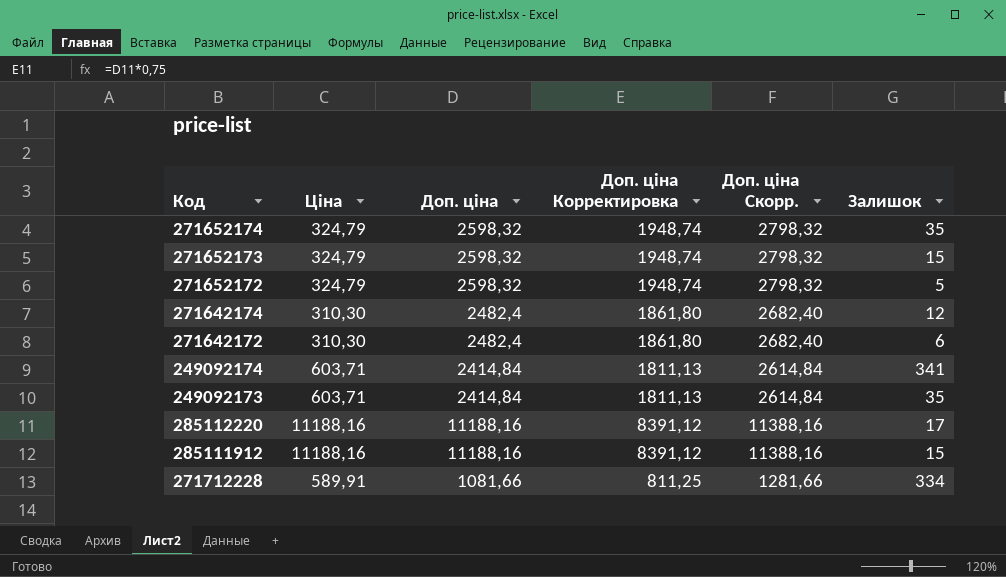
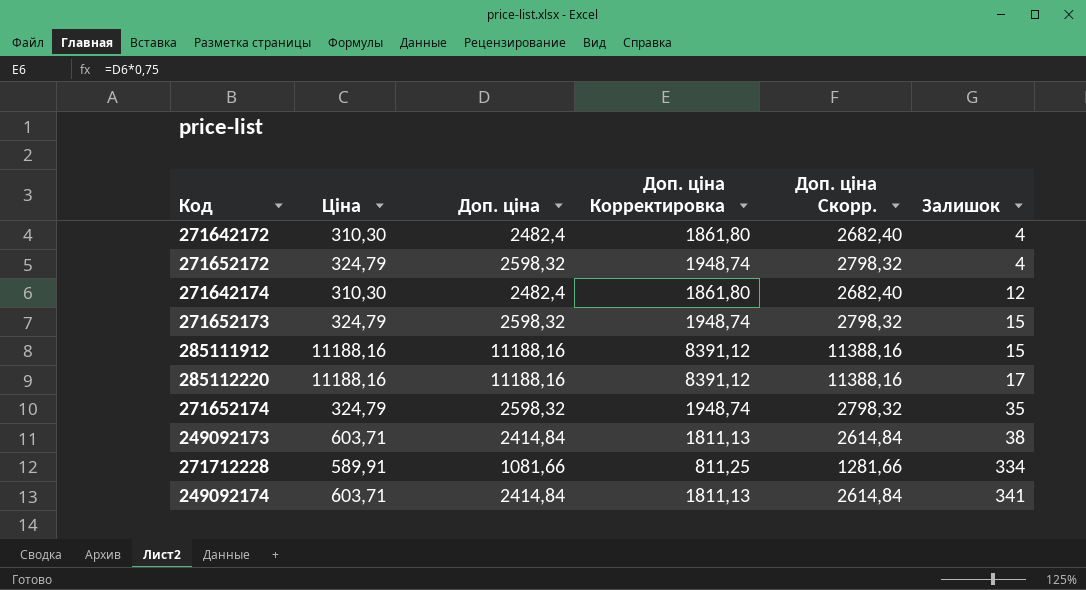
row order: none -> Залишок ascending
271642172 | Залишок: 6 -> 4
271652172 | Залишок: 5 -> 4
249092173 | Залишок: 35 -> 38

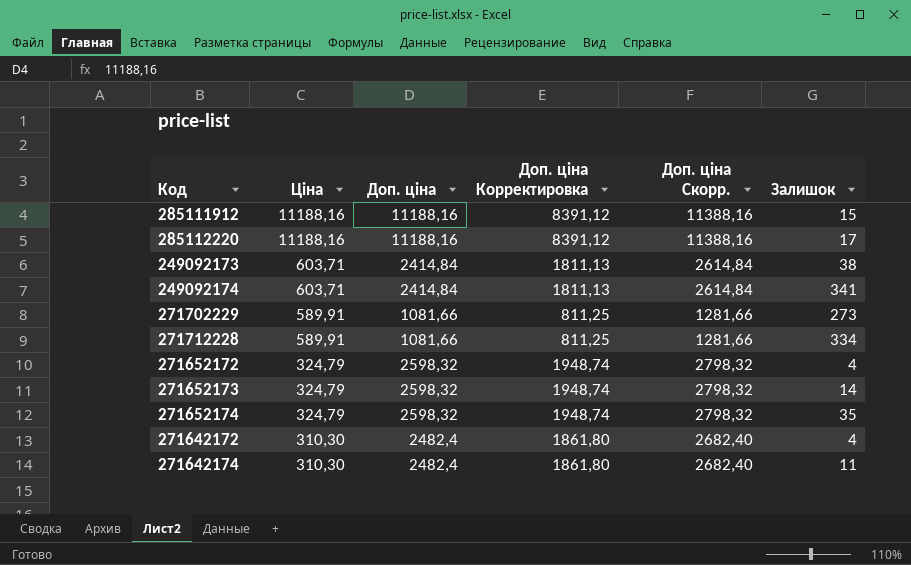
row order: Залишок ascending -> Ціна descending
row 271702229: none -> 589,91 | 1081,66 | 811,25 | 1281,66 | 273
271652173 | Залишок: 15 -> 14
271642174 | Залишок: 12 -> 11

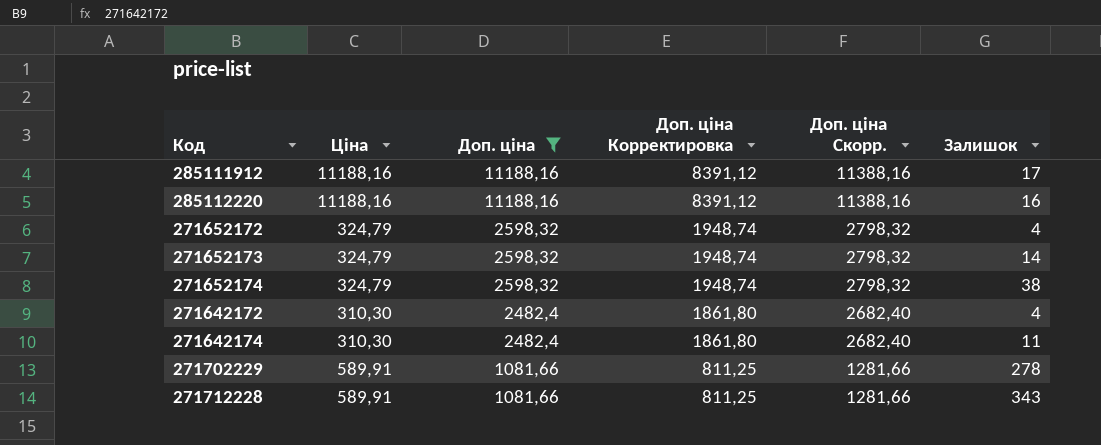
filter: none -> Доп. ціна != 2414,84
row order: Ціна descending -> Доп. ціна descending
285111912 | Залишок: 15 -> 17
285112220 | Залишок: 17 -> 16
271652174 | Залишок: 35 -> 38
271702229 | Залишок: 273 -> 278
271712228 | Залишок: 334 -> 343

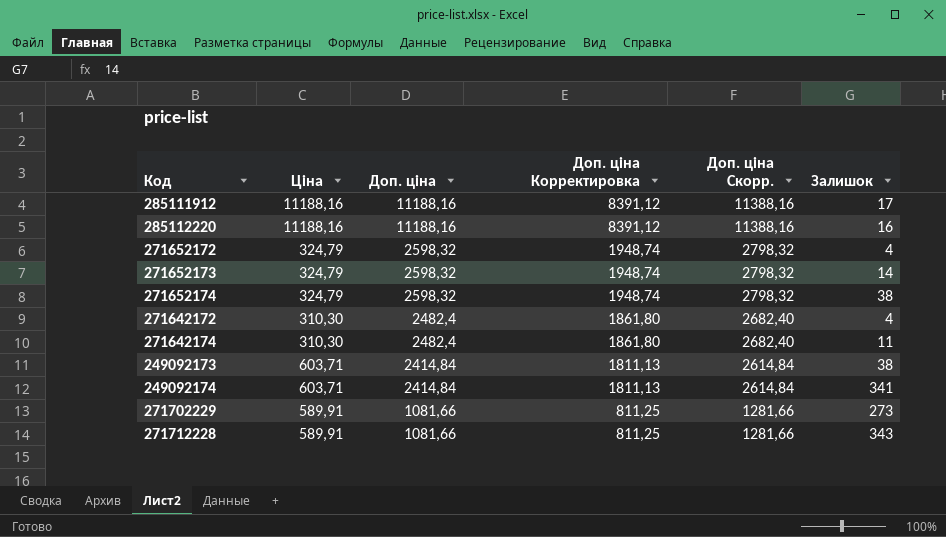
filter: Доп. ціна != 2414,84 -> none
271702229 | Залишок: 278 -> 273

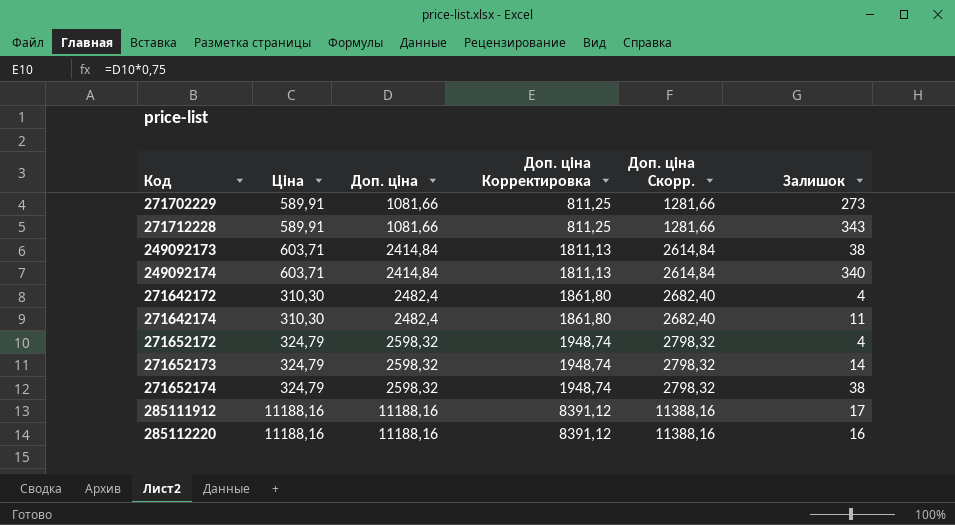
row order: Доп. ціна descending -> Доп. ціна ascending
249092174 | Залишок: 341 -> 340

